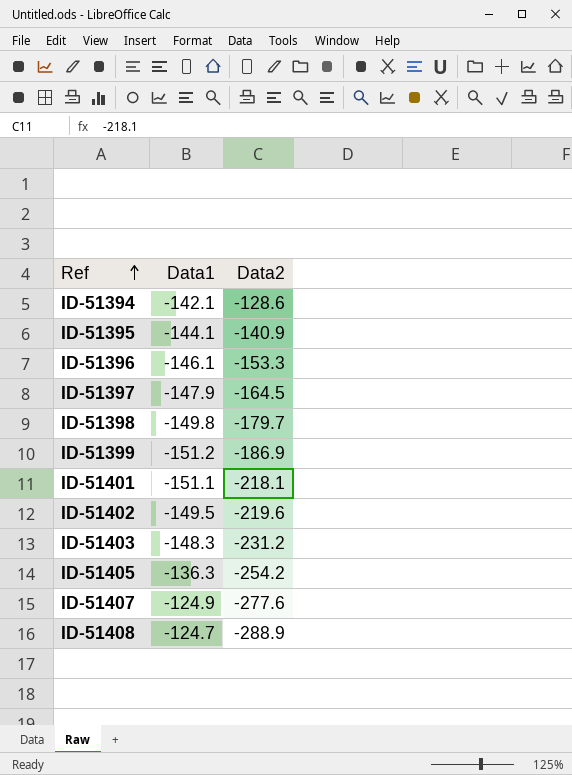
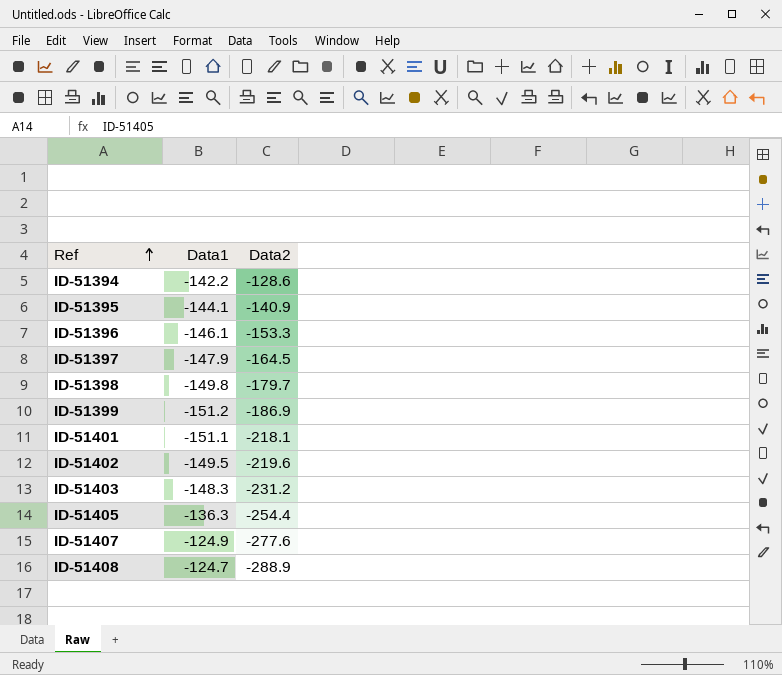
ID-51394 | Data1: -142.1 -> -142.2
ID-51405 | Data2: -254.2 -> -254.4

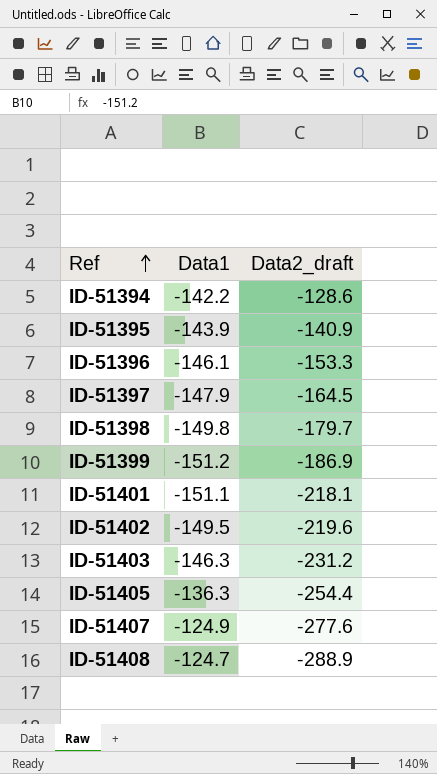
column name: Data2 -> Data2_draft
ID-51395 | Data1: -144.1 -> -143.9
ID-51403 | Data1: -148.3 -> -146.3

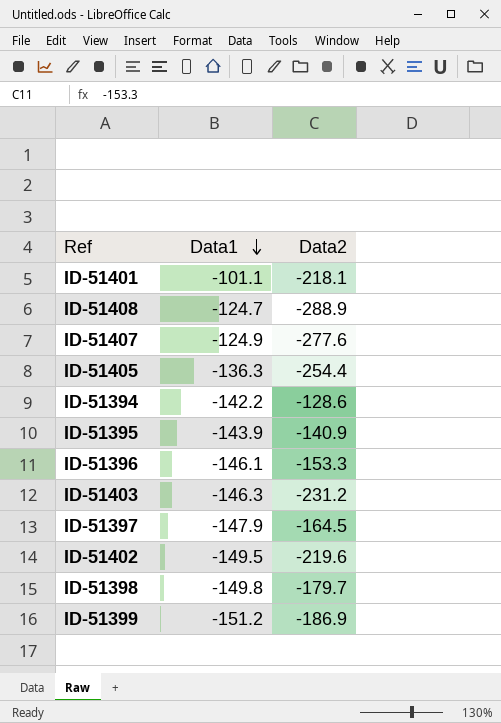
row order: Ref ascending -> Data1 descending
column name: Data2_draft -> Data2
ID-51401 | Data1: -151.1 -> -101.1

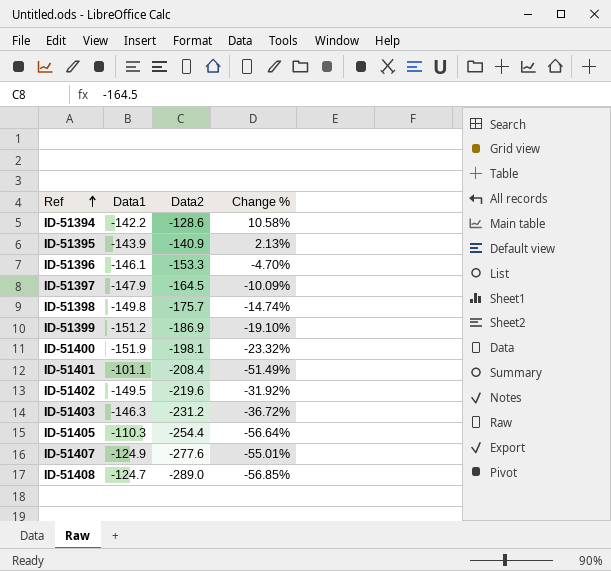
row order: Data1 descending -> Ref ascending
column Change % | formula: none -> ([Data1] - [Data2]) / [Data2]
ID-51398 | Data2: -179.7 -> -175.7
row ID-51400: none -> -151.9 | -198.1 | -23.32%
ID-51401 | Data2: -218.1 -> -208.4
ID-51405 | Data1: -136.3 -> -110.3
ID-51408 | Data2: -288.9 -> -289.0

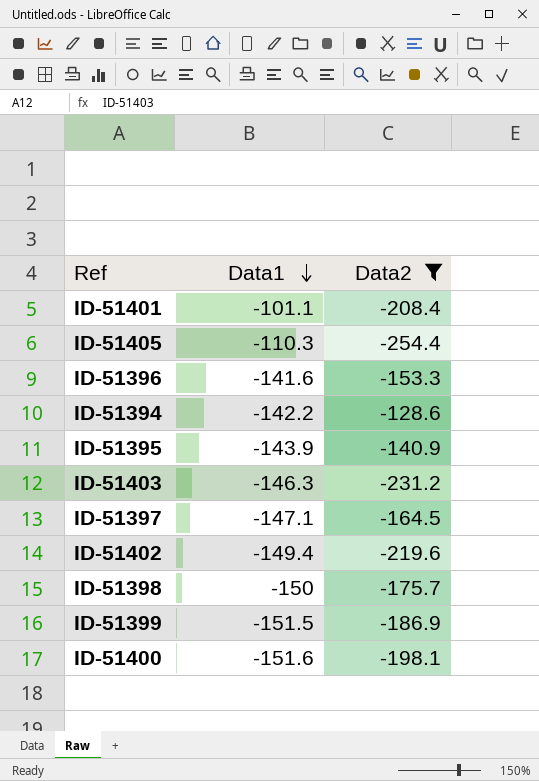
filter: none -> Data2 >= -254.4
row order: Ref ascending -> Data1 descending
column Change % | formula: ([Data1] - [Data2]) / [Data2] -> none
ID-51396 | Data1: -146.1 -> -141.6
ID-51397 | Data1: -147.9 -> -147.1
ID-51402 | Data1: -149.5 -> -149.4
ID-51398 | Data1: -149.8 -> -150
ID-51399 | Data1: -151.2 -> -151.5
ID-51400 | Data1: -151.9 -> -151.6

